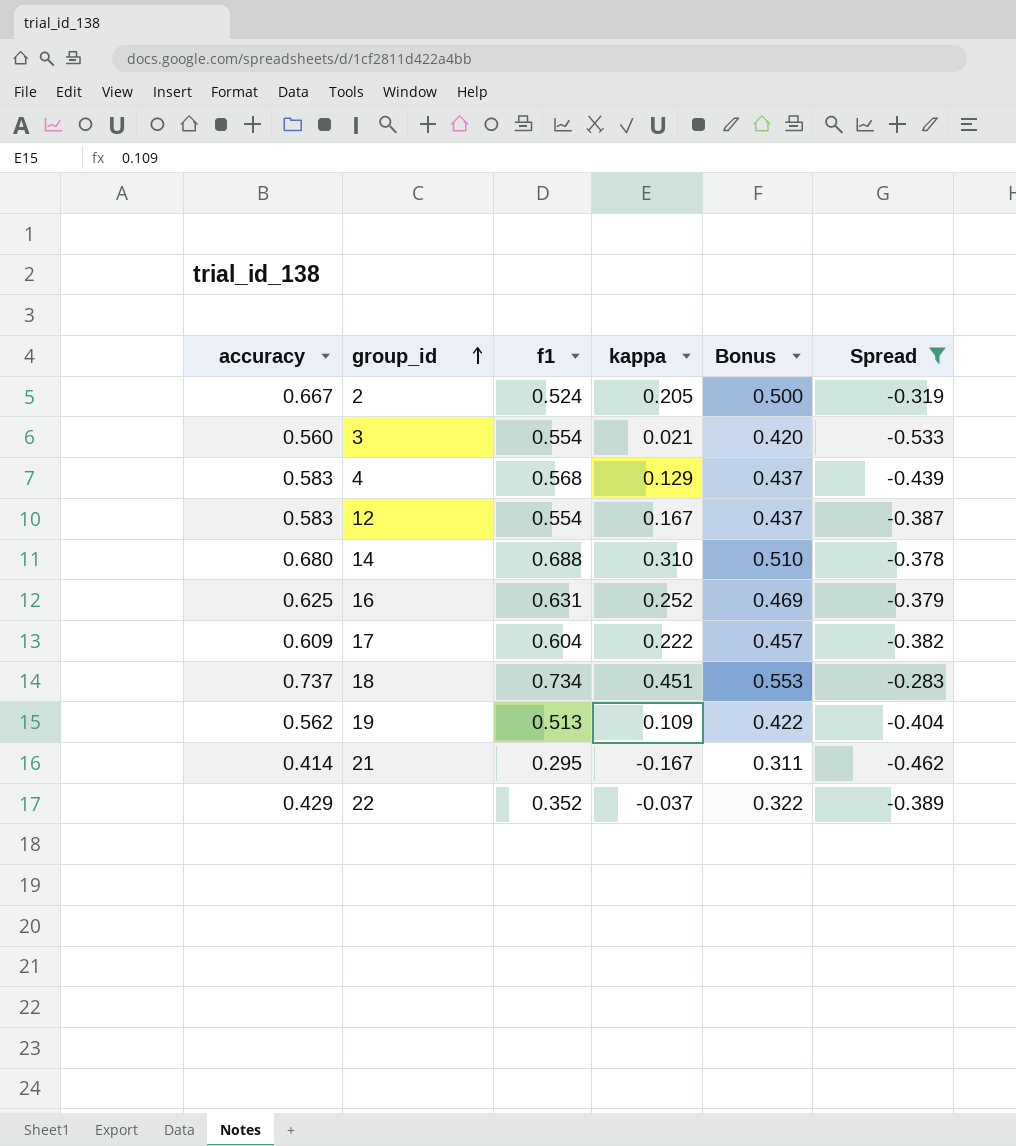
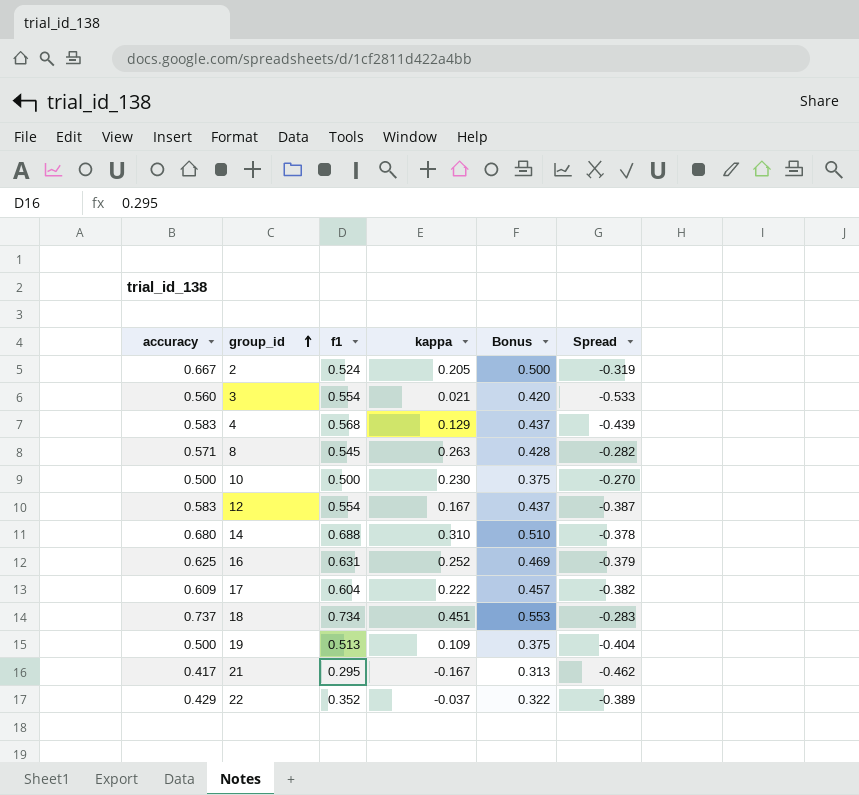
filter: Spread <= -0.283 -> none
19 | accuracy: 0.562 -> 0.500
19 | Bonus: 0.422 -> 0.375
21 | accuracy: 0.414 -> 0.417
21 | Bonus: 0.311 -> 0.313

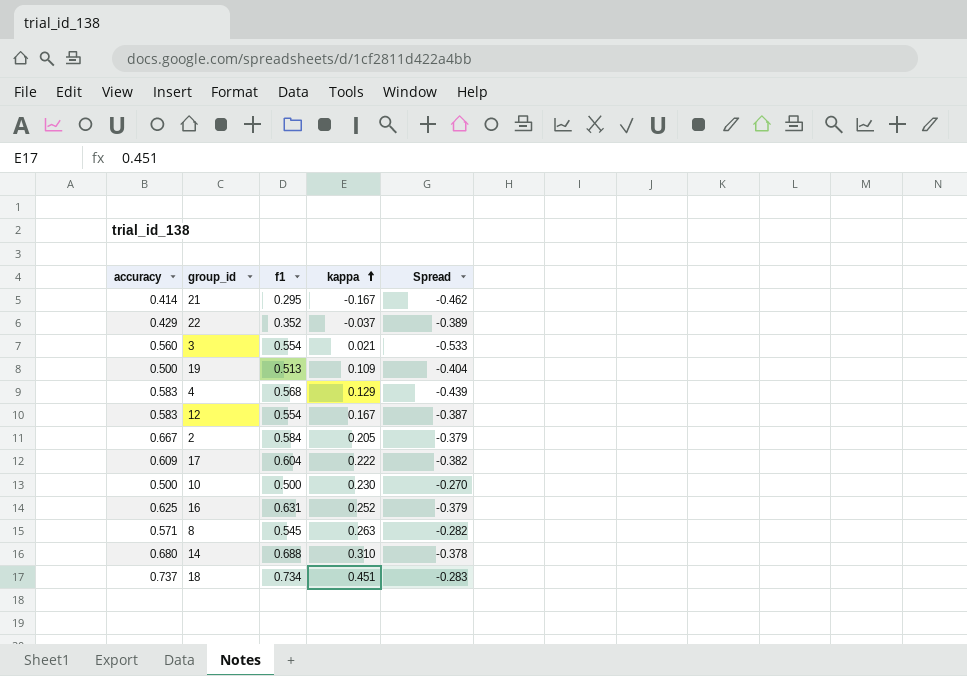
row order: group_id ascending -> kappa ascending
column Bonus | formula: [accuracy] * 0.75 -> none
21 | accuracy: 0.417 -> 0.414
2 | f1: 0.524 -> 0.584
2 | Spread: -0.319 -> -0.379

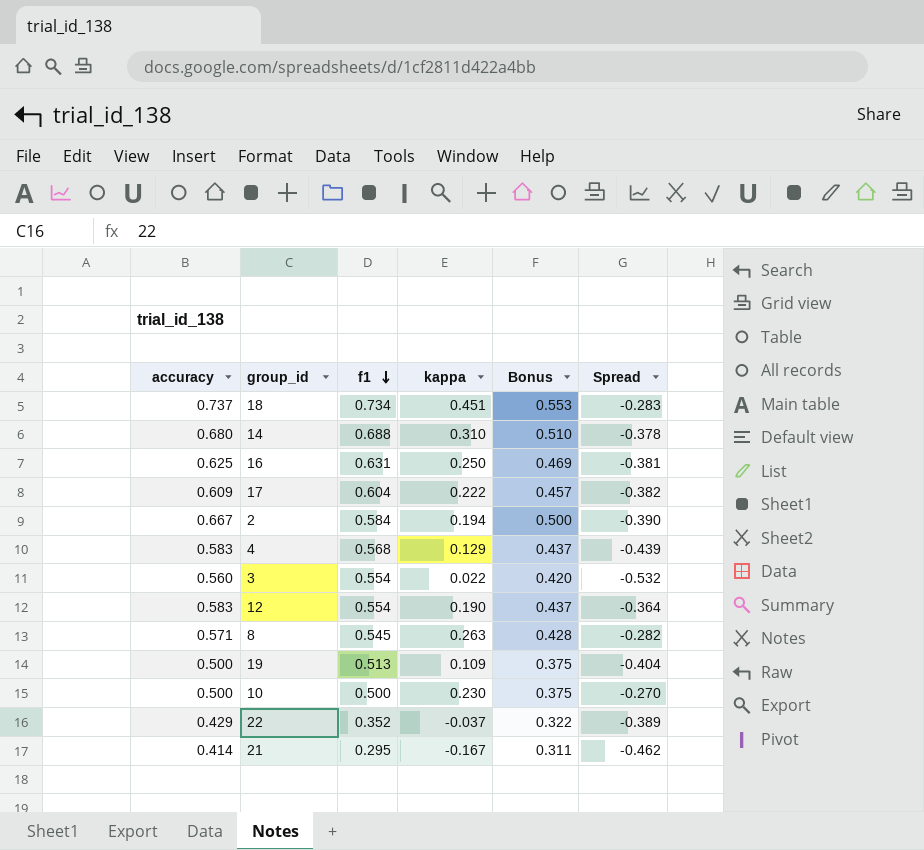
row order: kappa ascending -> f1 descending
column Bonus | formula: none -> [accuracy] * 0.75
16 | kappa: 0.252 -> 0.250
16 | Spread: -0.379 -> -0.381
2 | kappa: 0.205 -> 0.194
2 | Spread: -0.379 -> -0.390
3 | kappa: 0.021 -> 0.022
3 | Spread: -0.533 -> -0.532
12 | kappa: 0.167 -> 0.190
12 | Spread: -0.387 -> -0.364

